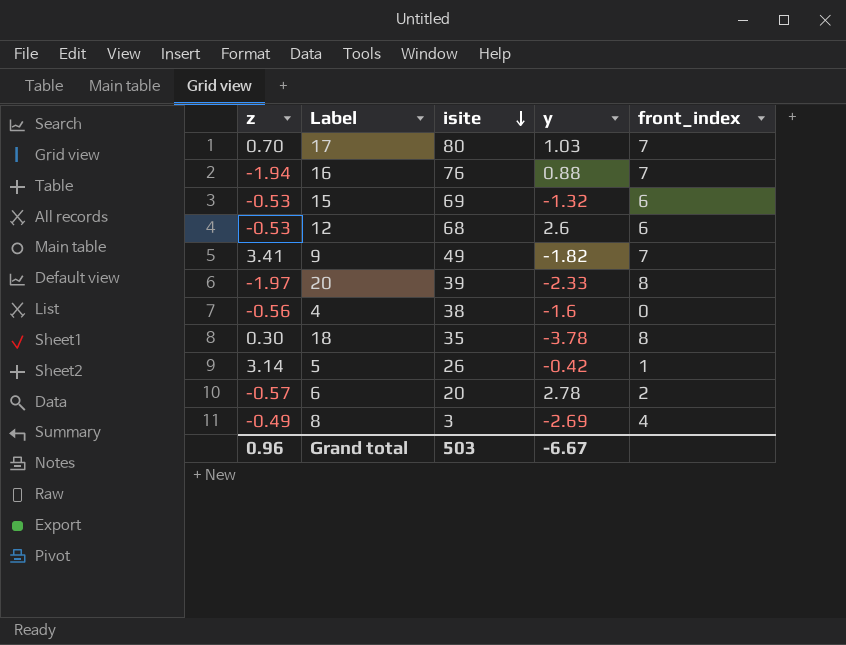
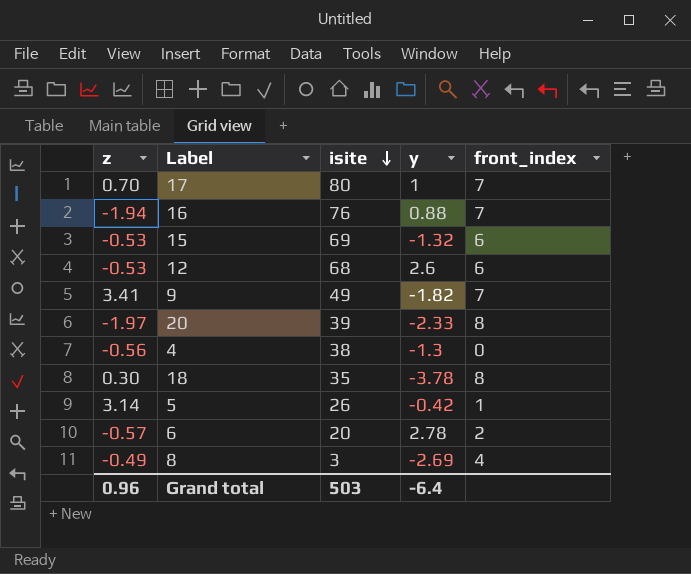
17 | y: 1.03 -> 1
4 | y: -1.6 -> -1.3
Grand total | y: -6.67 -> -6.4

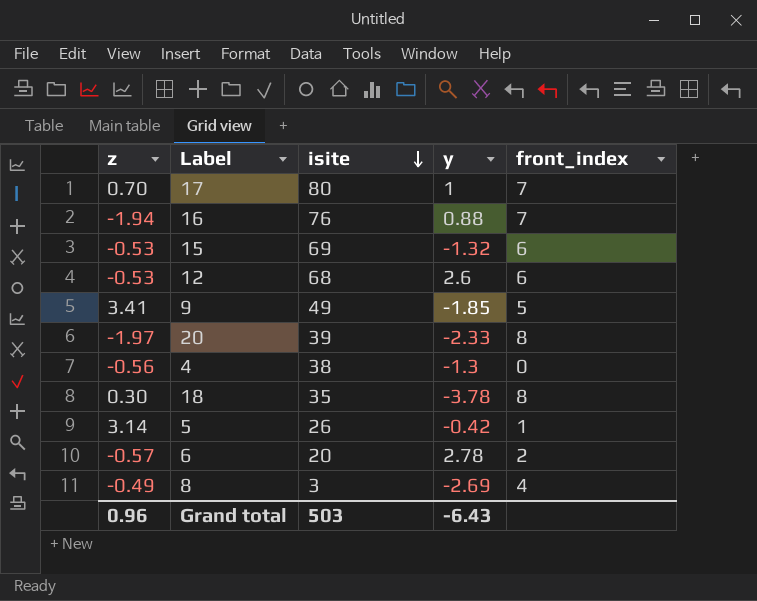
9 | y: -1.82 -> -1.85
9 | front_index: 7 -> 5
Grand total | y: -6.4 -> -6.43

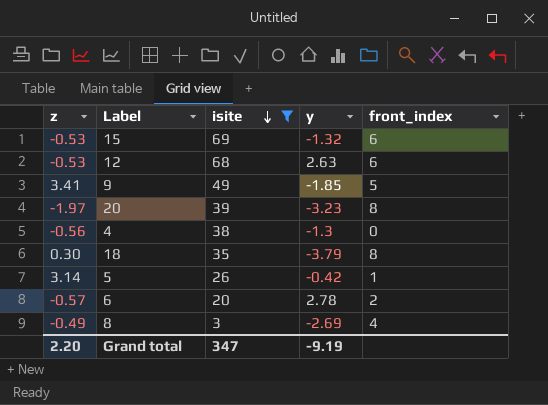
filter: none -> isite <= 69
12 | y: 2.6 -> 2.63
20 | y: -2.33 -> -3.23
18 | y: -3.78 -> -3.79
Grand total | z: 0.96 -> 2.20
Grand total | isite: 503 -> 347
Grand total | y: -6.43 -> -9.19

